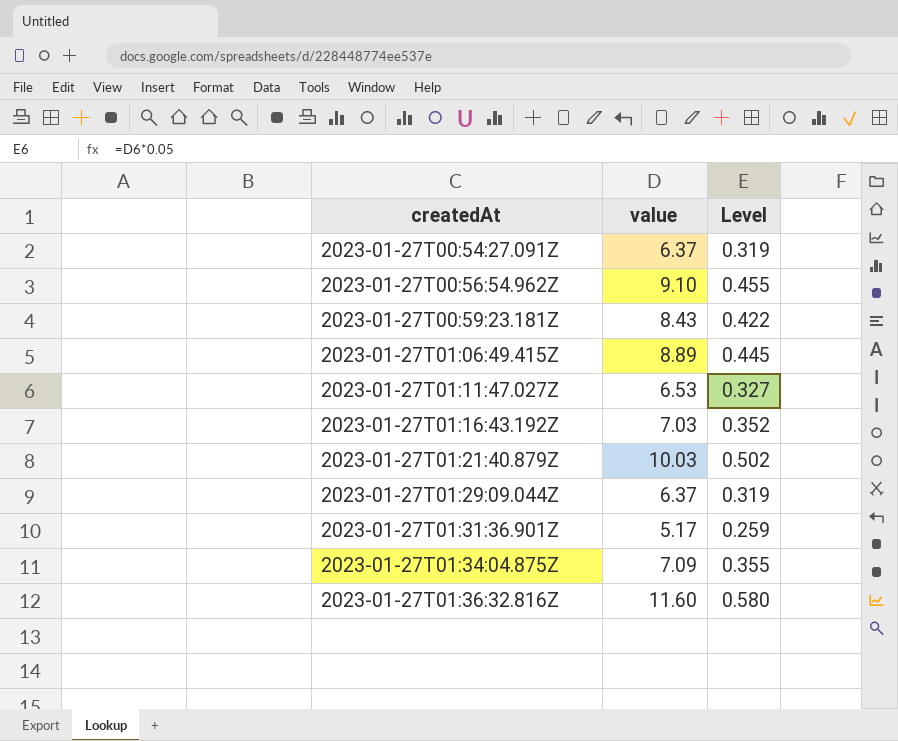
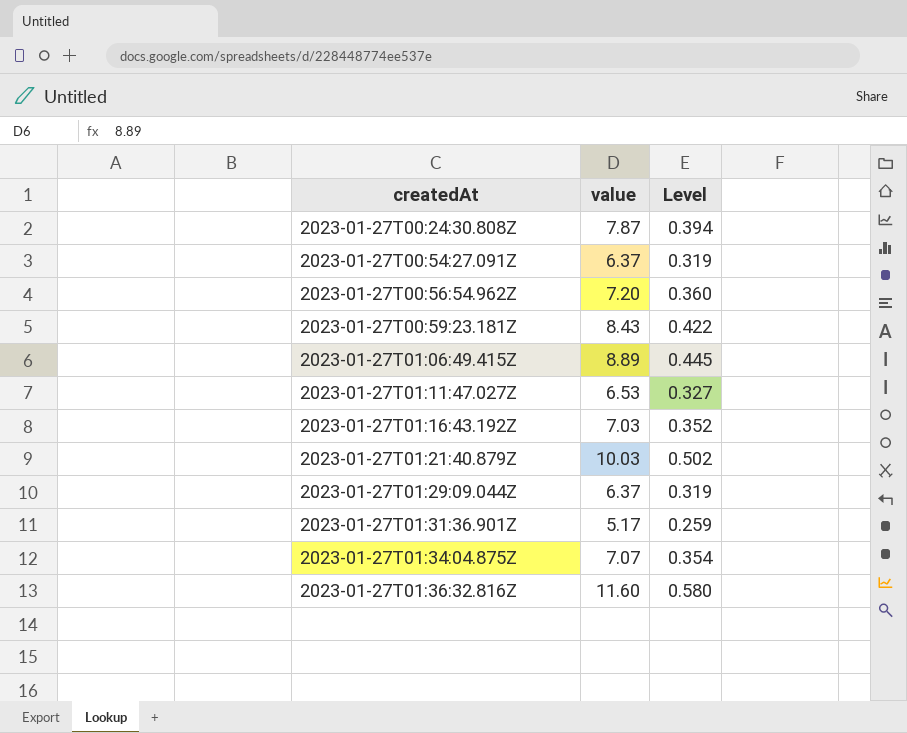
row 2023-01-27T00:24:30.808Z: none -> 7.87 | 0.394
2023-01-27T00:56:54.962Z | value: 9.10 -> 7.20
2023-01-27T00:56:54.962Z | Level: 0.455 -> 0.360
2023-01-27T01:34:04.875Z | value: 7.09 -> 7.07
2023-01-27T01:34:04.875Z | Level: 0.355 -> 0.354

